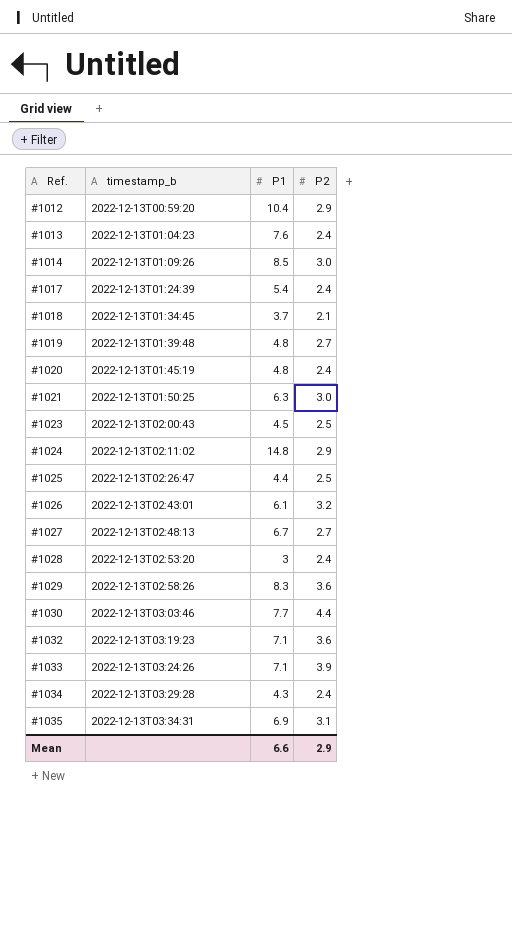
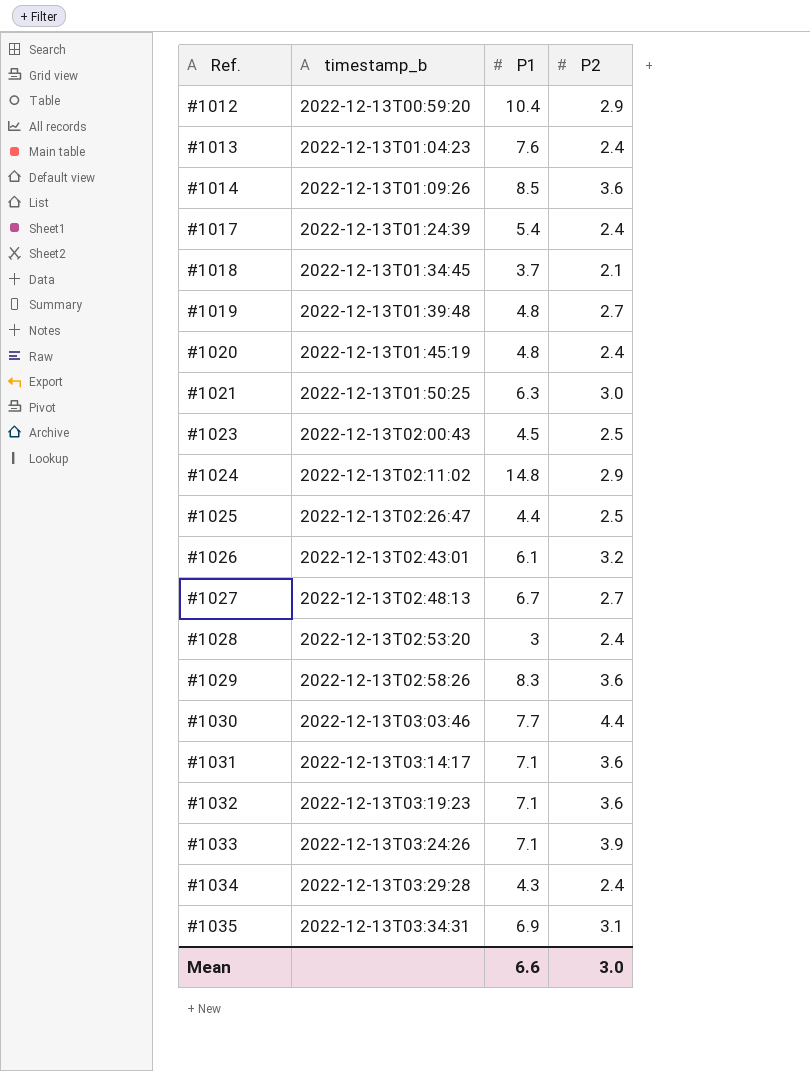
#1014 | P2: 3.0 -> 3.6
row #1031: none -> 2022-12-13T03:14:17 | 7.1 | 3.6
Mean | P2: 2.9 -> 3.0

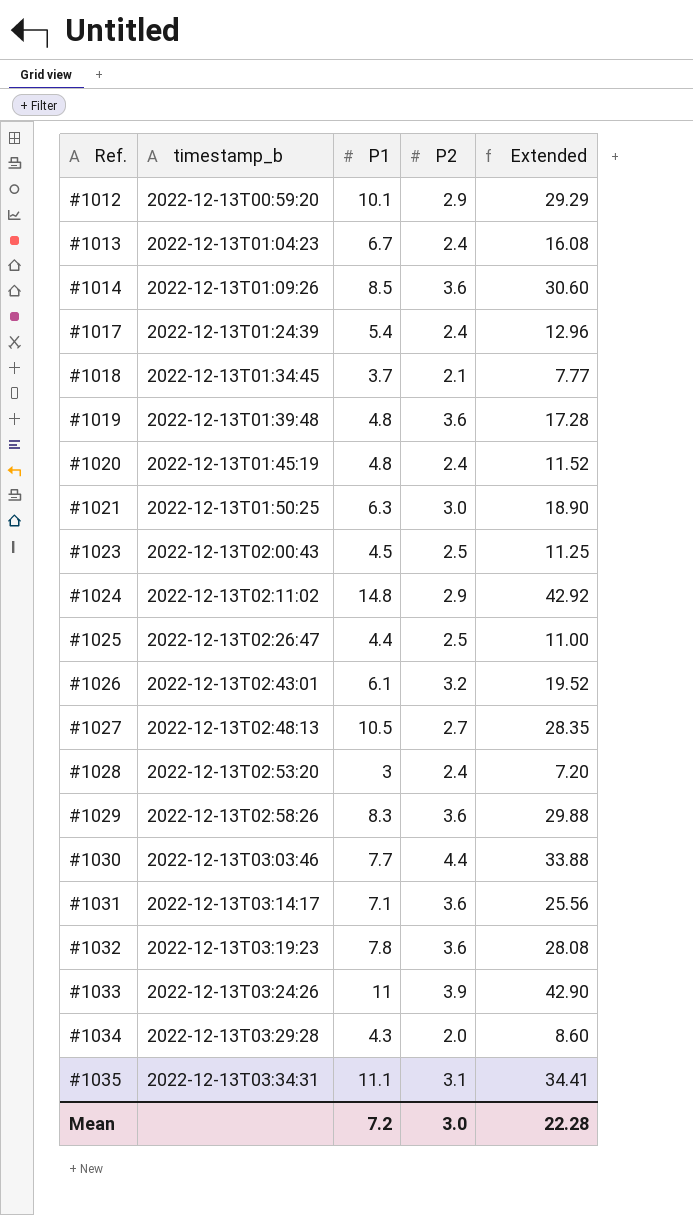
column Extended | formula: none -> [P1] * [P2]
#1012 | P1: 10.4 -> 10.1
#1013 | P1: 7.6 -> 6.7
#1019 | P2: 2.7 -> 3.6
#1027 | P1: 6.7 -> 10.5
#1032 | P1: 7.1 -> 7.8
#1033 | P1: 7.1 -> 11
#1034 | P2: 2.4 -> 2.0
#1035 | P1: 6.9 -> 11.1
Mean | P1: 6.6 -> 7.2

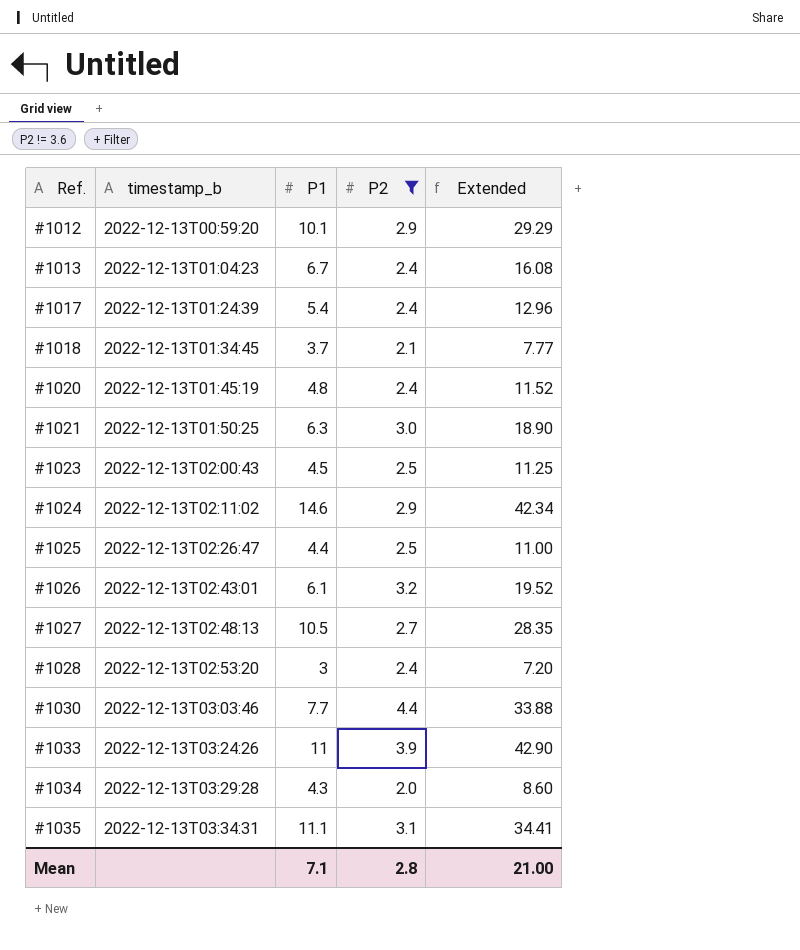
filter: none -> P2 != 3.6
#1024 | P1: 14.8 -> 14.6
#1024 | Extended: 42.92 -> 42.34
Mean | P1: 7.2 -> 7.1
Mean | P2: 3.0 -> 2.8
Mean | Extended: 22.28 -> 21.00

